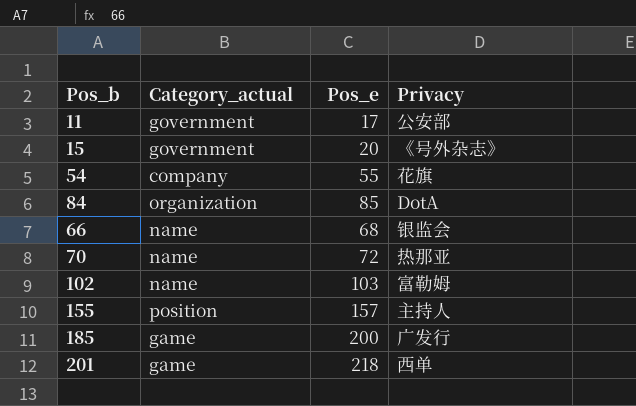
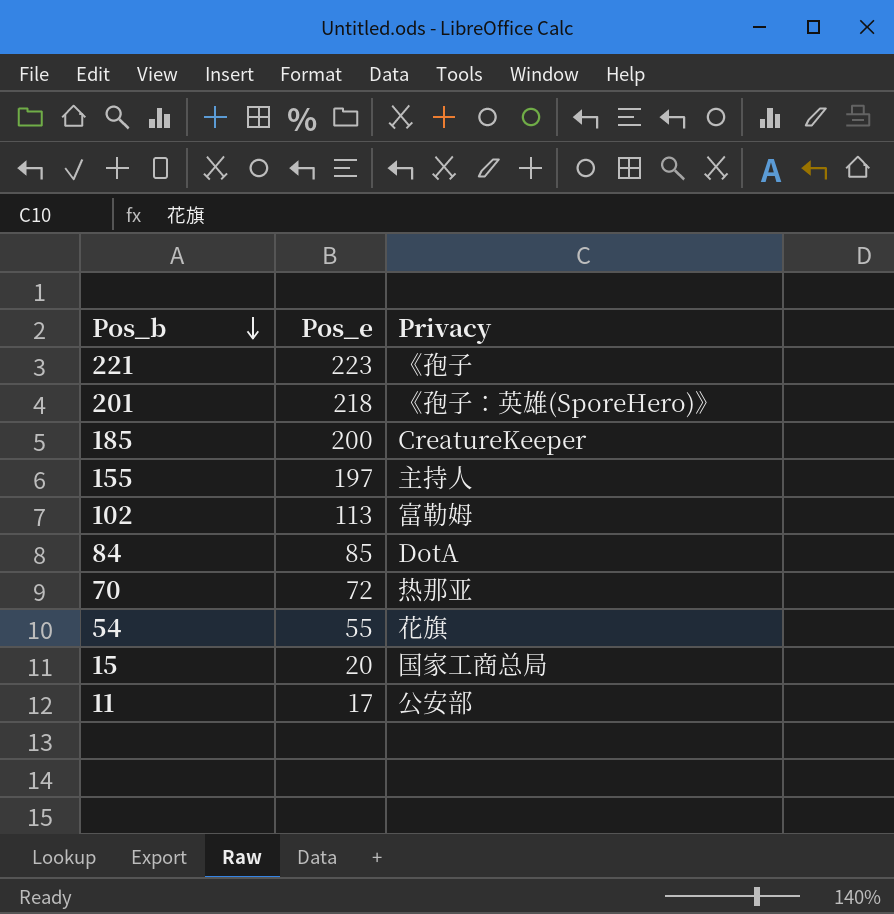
row order: none -> Pos_b descending
column Category_actual | position: 2 -> none
row 66: name | 68 | 银监会 -> none
row 221: none -> 223 | 《孢子
201 | Privacy: 西单 -> 《孢子：英雄(SporeHero)》
185 | Privacy: 广发行 -> CreatureKeeper
155 | Pos_e: 157 -> 197
102 | Pos_e: 103 -> 113
15 | Privacy: 《号外杂志》 -> 国家工商总局

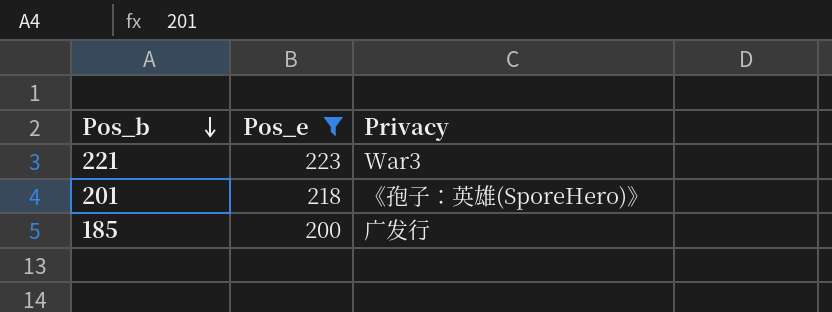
filter: none -> Pos_e >= 200
221 | Privacy: 《孢子 -> War3
185 | Privacy: CreatureKeeper -> 广发行

